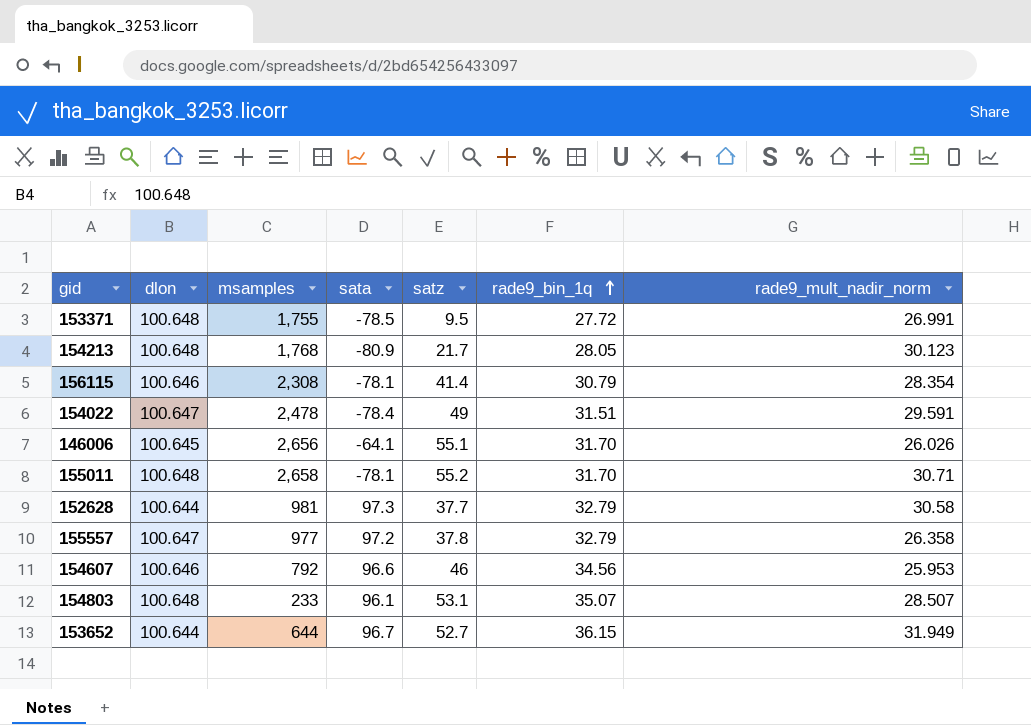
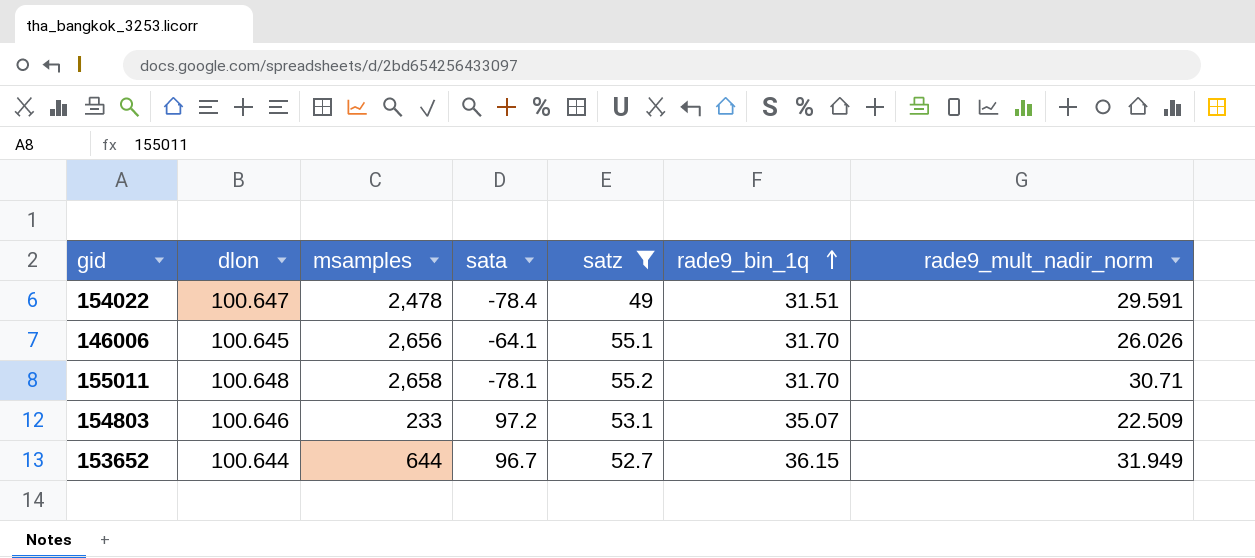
filter: none -> satz >= 49
154803 | dlon: 100.648 -> 100.646
154803 | sata: 96.1 -> 97.2
154803 | rade9_mult_nadir_norm: 28.507 -> 22.509

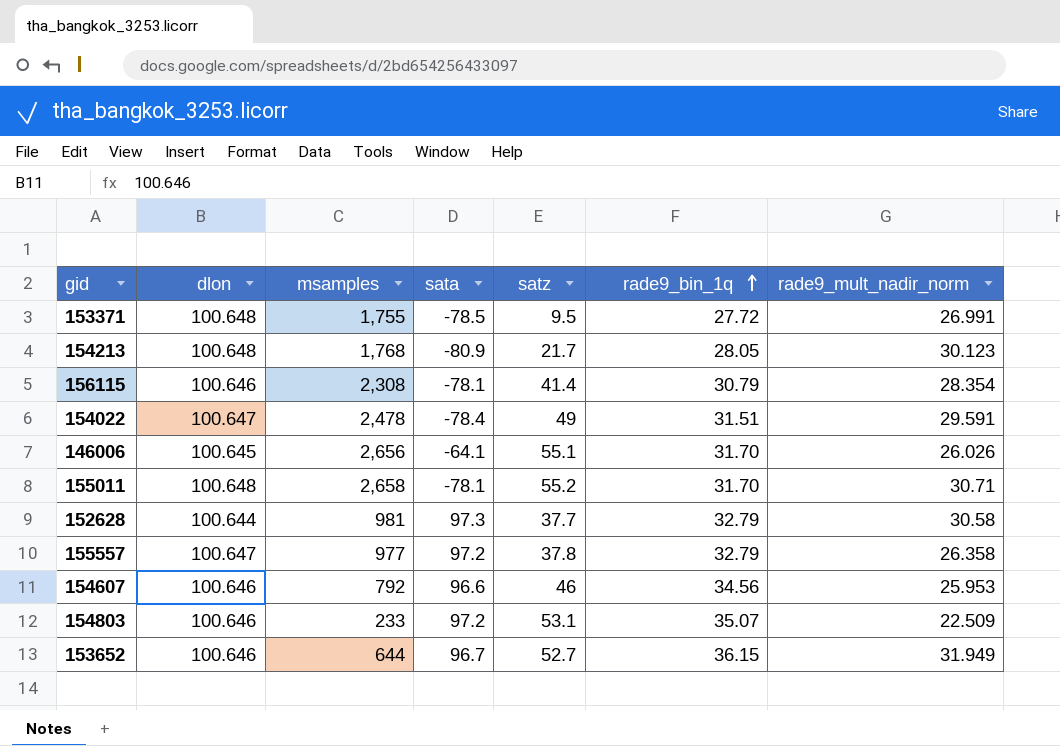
filter: satz >= 49 -> none
153652 | dlon: 100.644 -> 100.646

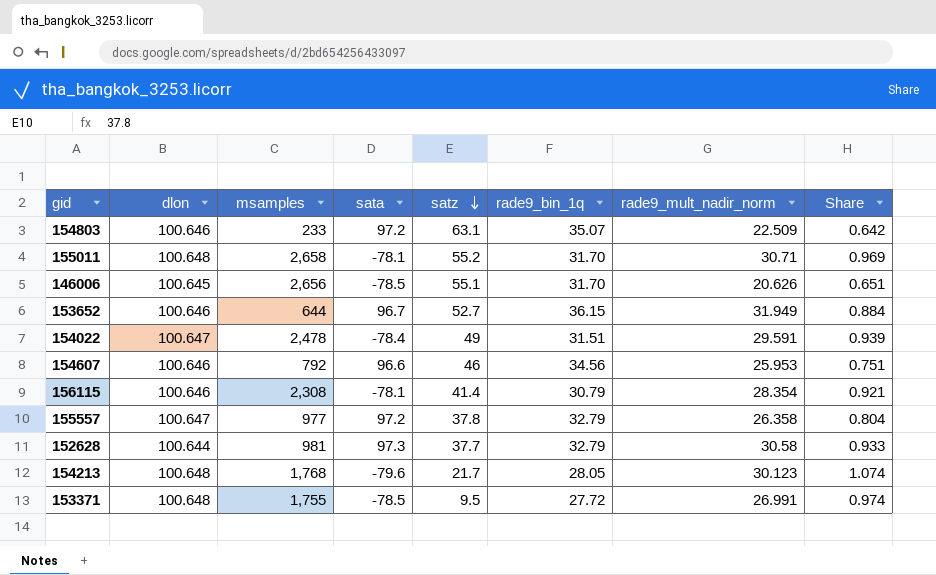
row order: rade9_bin_1q ascending -> satz descending
column Share | formula: none -> [rade9_mult_nadir_norm] / [rade9_bin_1q]
154803 | satz: 53.1 -> 63.1
146006 | sata: -64.1 -> -78.5
146006 | rade9_mult_nadir_norm: 26.026 -> 20.626
154213 | sata: -80.9 -> -79.6

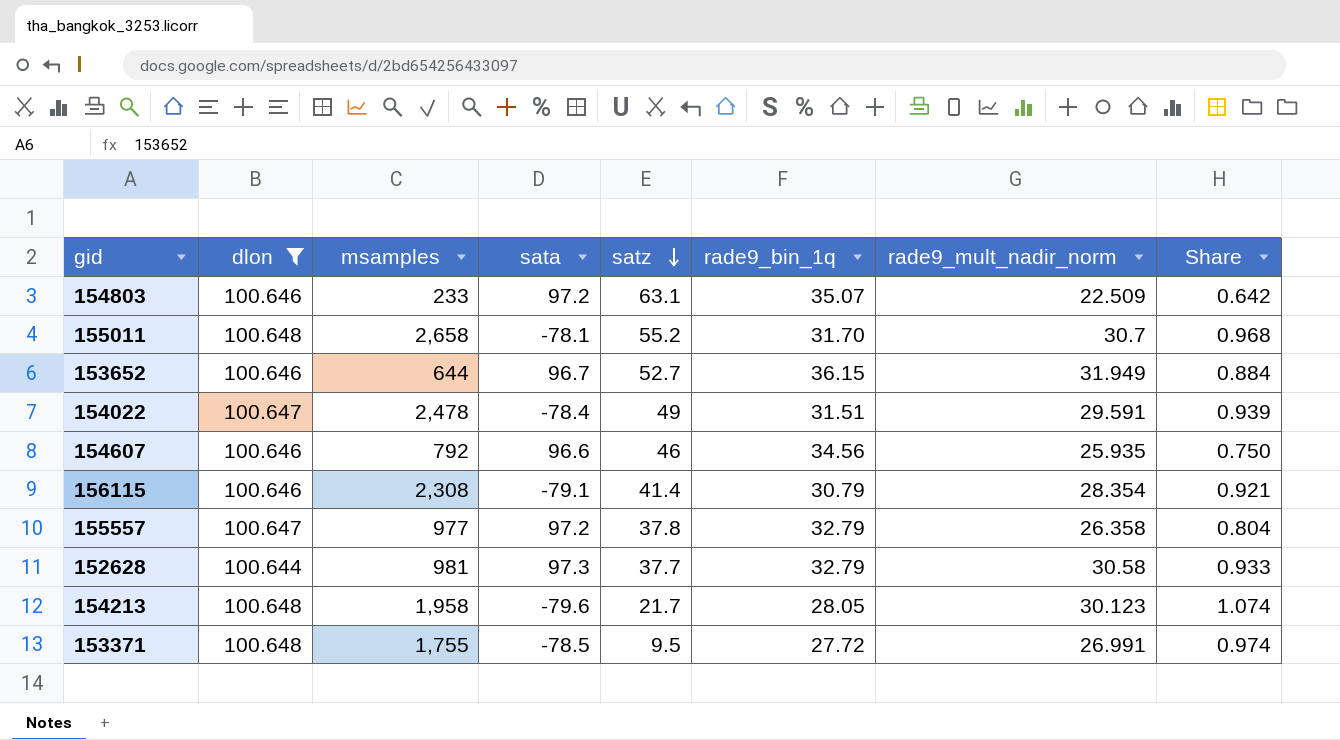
filter: none -> dlon != 100.645
155011 | rade9_mult_nadir_norm: 30.71 -> 30.7
155011 | Share: 0.969 -> 0.968
154607 | rade9_mult_nadir_norm: 25.953 -> 25.935
154607 | Share: 0.751 -> 0.750
156115 | sata: -78.1 -> -79.1
154213 | msamples: 1,768 -> 1,958

